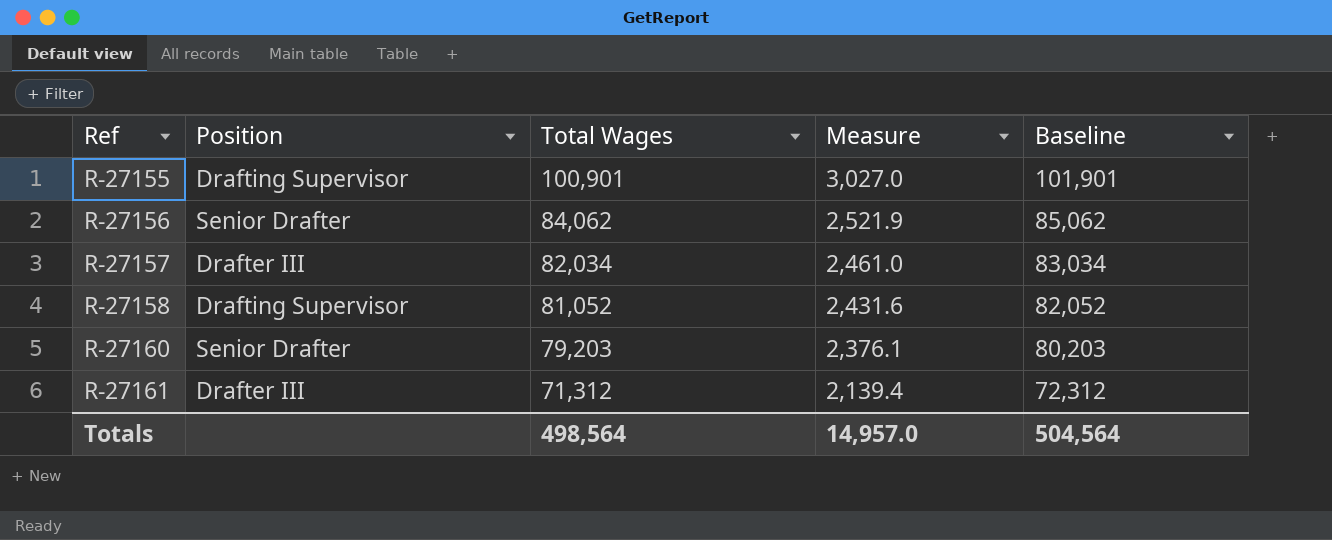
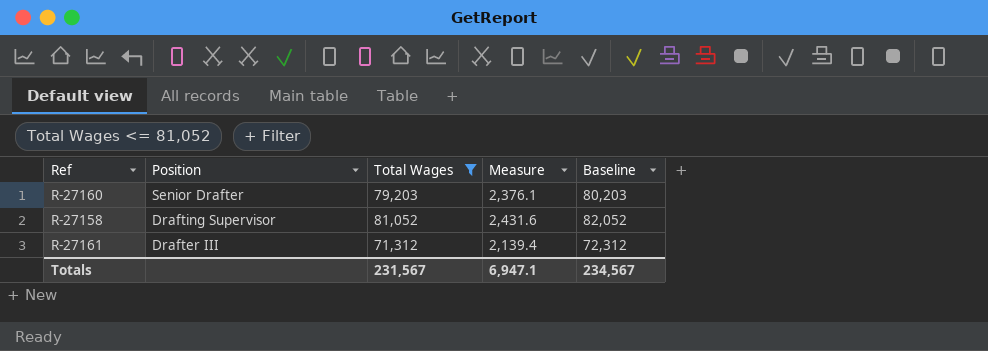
filter: none -> Total Wages <= 81,052
row order: Ref ascending -> Position descending
Totals | Total Wages: 498,564 -> 231,567
Totals | Measure: 14,957.0 -> 6,947.1
Totals | Baseline: 504,564 -> 234,567

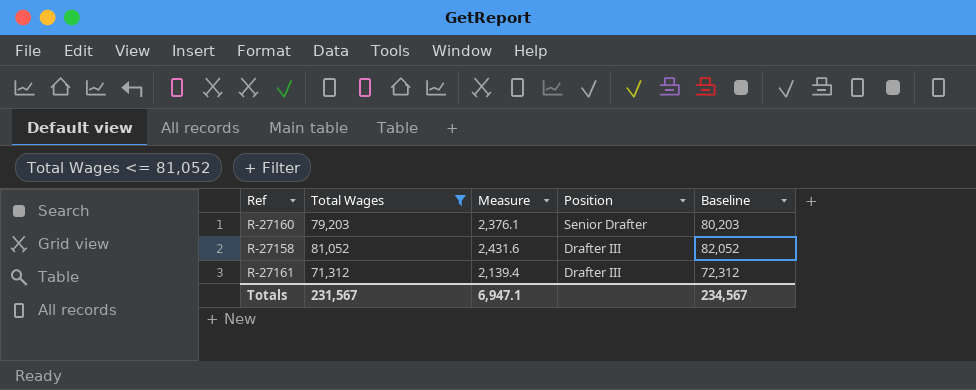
column Position | position: 2 -> 4
R-27158 | Position: Drafting Supervisor -> Drafter III

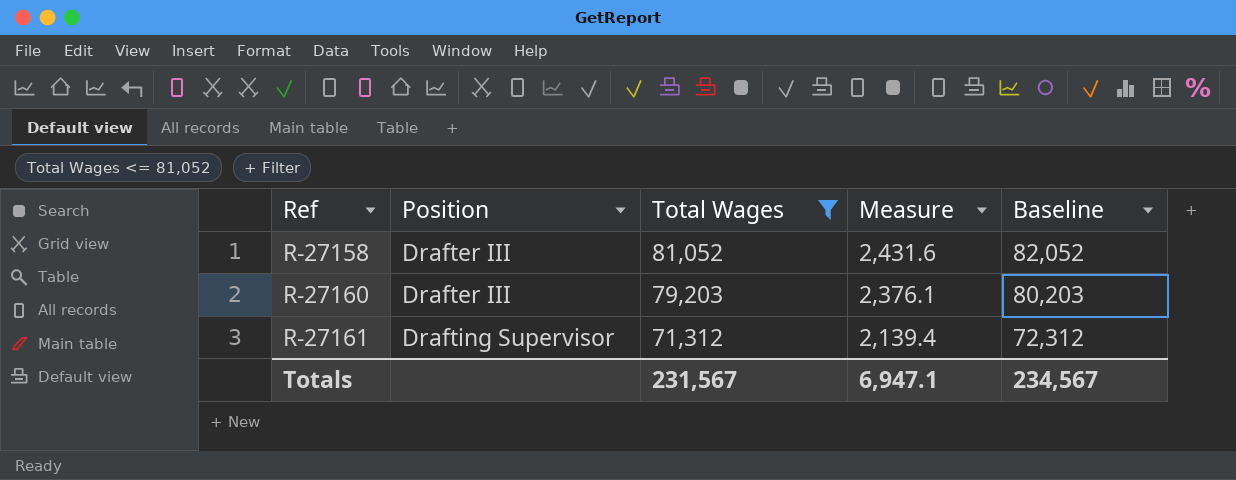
row order: Position descending -> Ref ascending
column Position | position: 4 -> 2
R-27160 | Position: Senior Drafter -> Drafter III
R-27161 | Position: Drafter III -> Drafting Supervisor

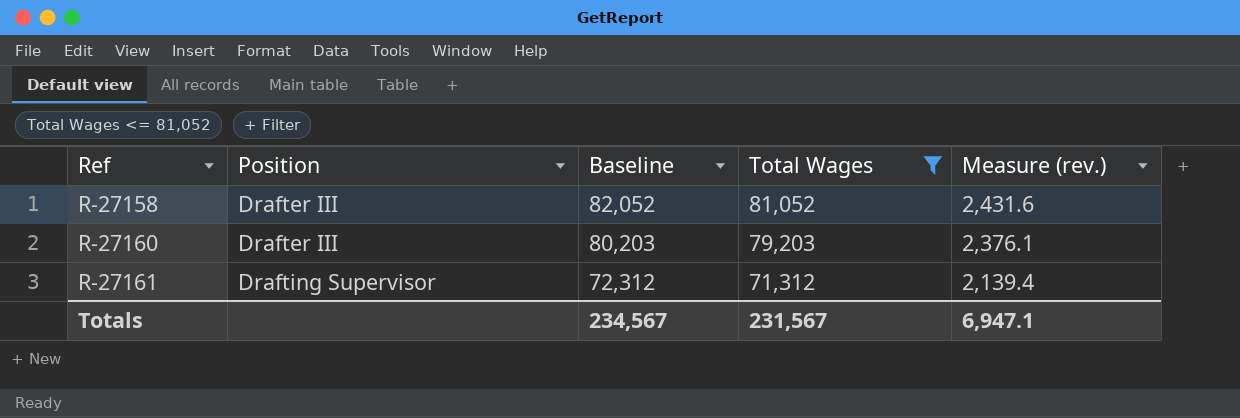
column Baseline | position: 5 -> 3
column name: Measure -> Measure (rev.)

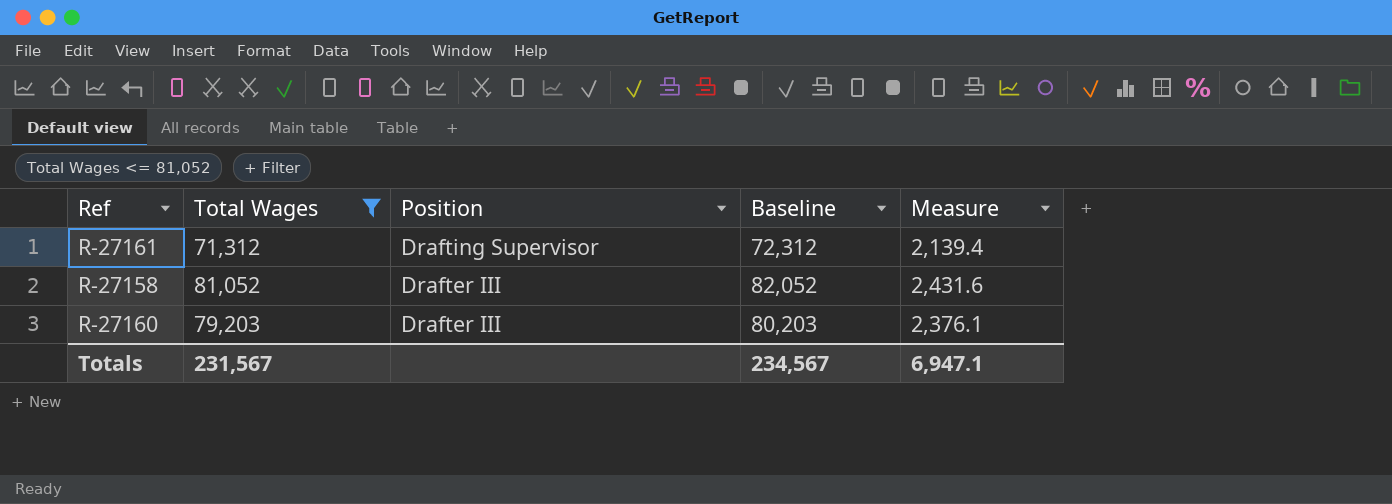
row order: Ref ascending -> Position descending
column Total Wages | position: 4 -> 2
column name: Measure (rev.) -> Measure

